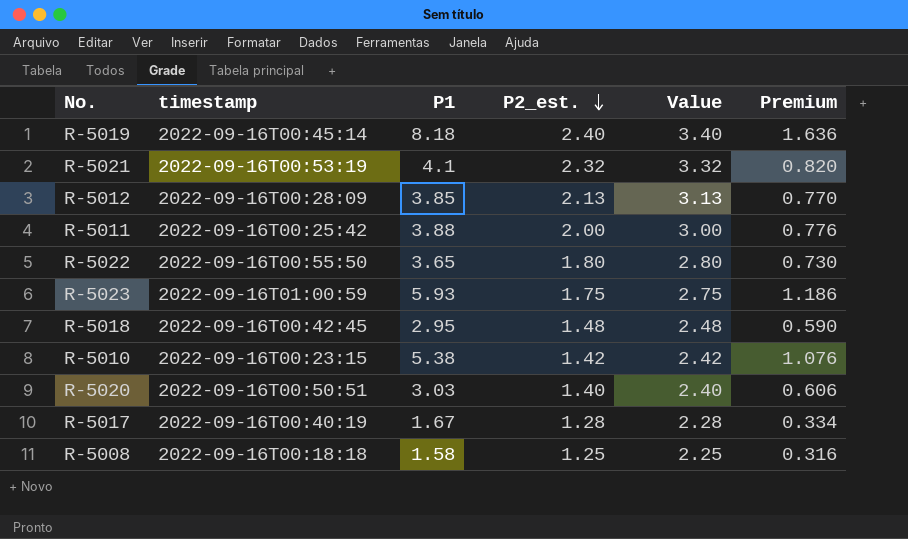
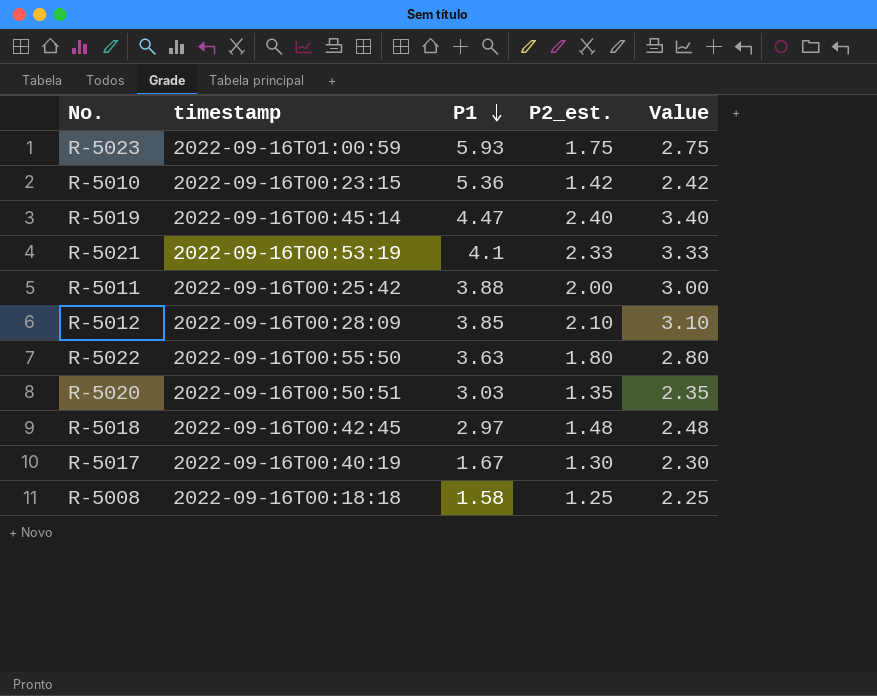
row order: P2_est. descending -> P1 descending
column Premium | formula: [P1] * 0.2 -> none
R-5010 | P1: 5.38 -> 5.36
R-5019 | P1: 8.18 -> 4.47
R-5021 | P2_est.: 2.32 -> 2.33
R-5021 | Value: 3.32 -> 3.33
R-5012 | P2_est.: 2.13 -> 2.10
R-5012 | Value: 3.13 -> 3.10
R-5022 | P1: 3.65 -> 3.63
R-5020 | P2_est.: 1.40 -> 1.35
R-5020 | Value: 2.40 -> 2.35
R-5018 | P1: 2.95 -> 2.97
R-5017 | P2_est.: 1.28 -> 1.30
R-5017 | Value: 2.28 -> 2.30

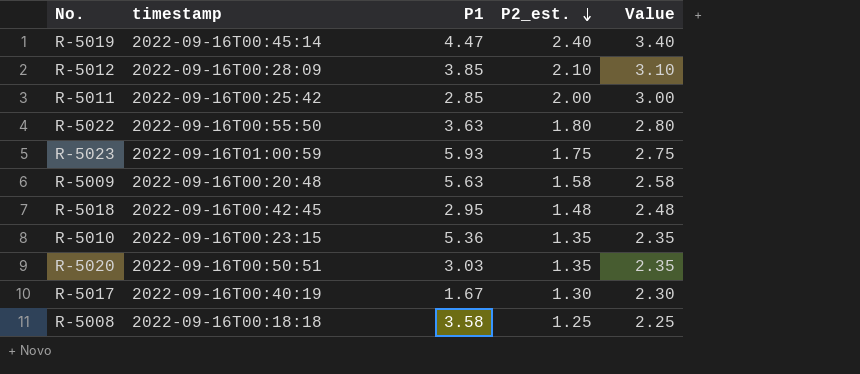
row order: P1 descending -> P2_est. descending
row R-5021: 2022-09-16T00:53:19 | 4.1 | 2.33 | 3.33 -> none
R-5011 | P1: 3.88 -> 2.85
row R-5009: none -> 2022-09-16T00:20:48 | 5.63 | 1.58 | 2.58
R-5018 | P1: 2.97 -> 2.95
R-5010 | P2_est.: 1.42 -> 1.35
R-5010 | Value: 2.42 -> 2.35
R-5008 | P1: 1.58 -> 3.58

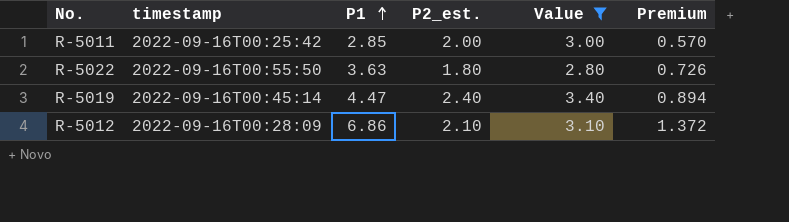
filter: none -> Value >= 2.80
row order: P2_est. descending -> P1 ascending
column Premium | formula: none -> [P1] * 0.2
R-5012 | P1: 3.85 -> 6.86

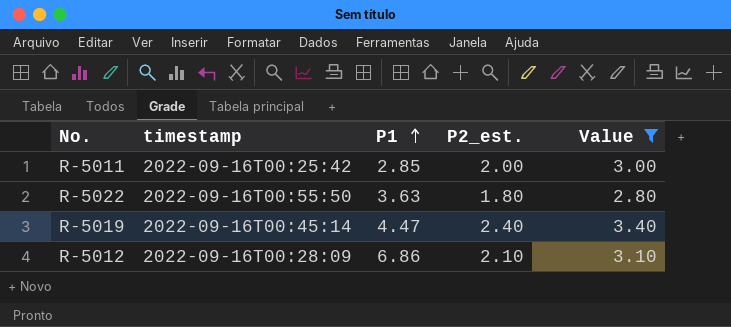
column Premium | formula: [P1] * 0.2 -> none

